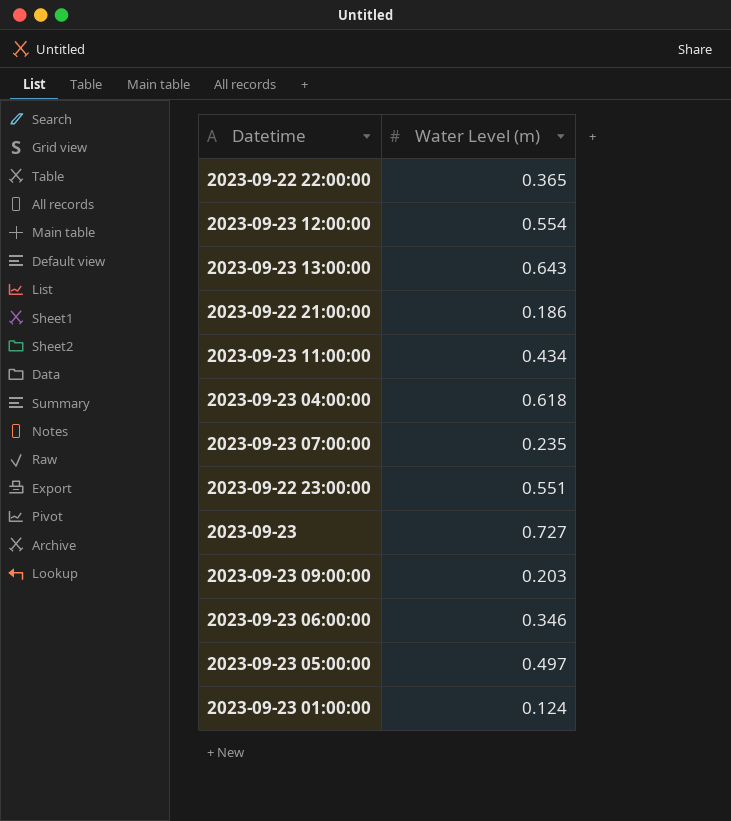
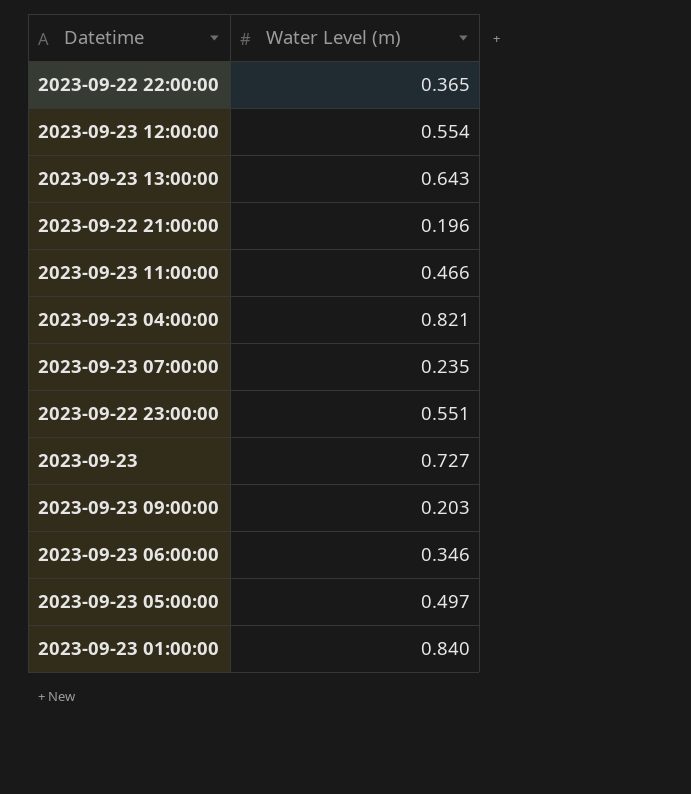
2023-09-22 21:00:00 | Water Level (m): 0.186 -> 0.196
2023-09-23 11:00:00 | Water Level (m): 0.434 -> 0.466
2023-09-23 04:00:00 | Water Level (m): 0.618 -> 0.821
2023-09-23 01:00:00 | Water Level (m): 0.124 -> 0.840

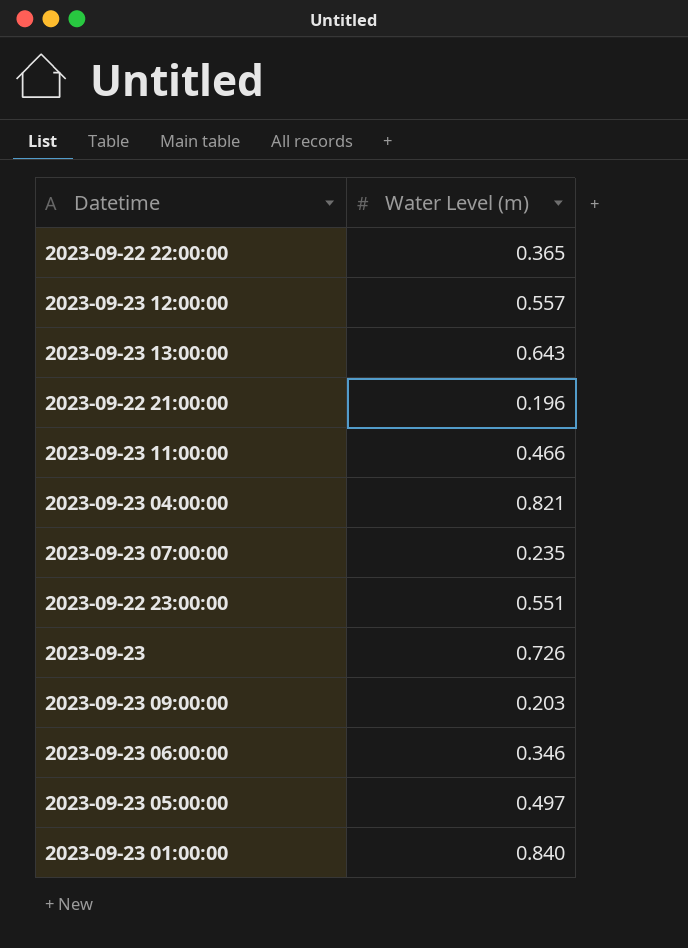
2023-09-23 12:00:00 | Water Level (m): 0.554 -> 0.557
2023-09-23 | Water Level (m): 0.727 -> 0.726

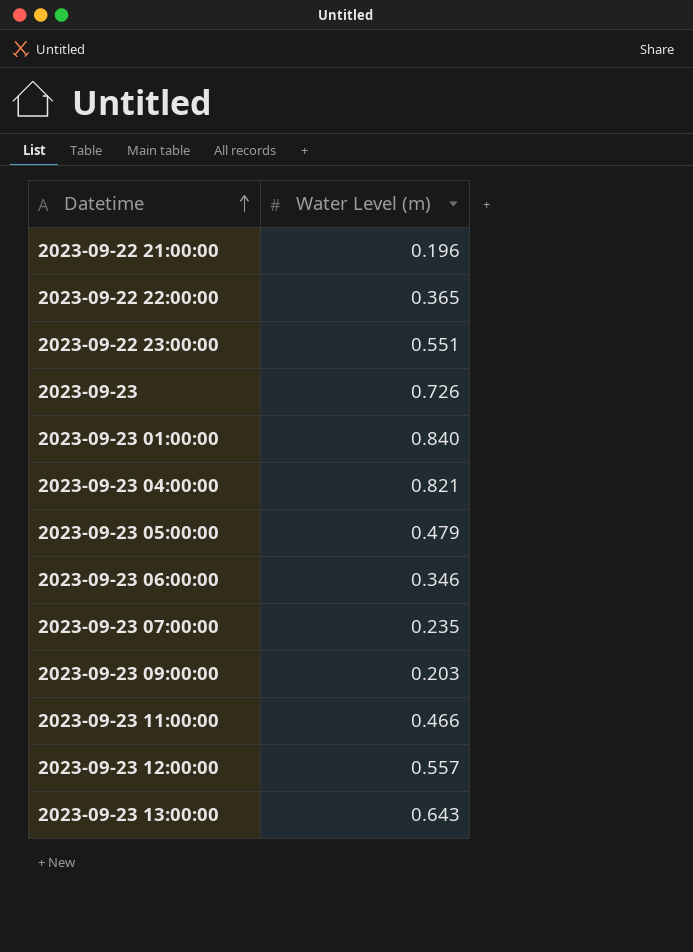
row order: none -> Datetime ascending
2023-09-23 05:00:00 | Water Level (m): 0.497 -> 0.479

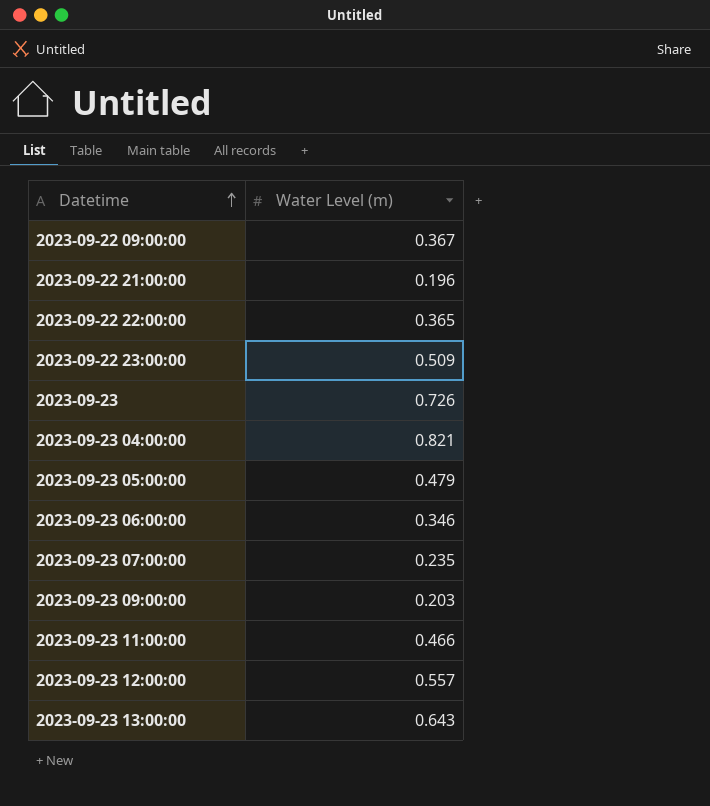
row 2023-09-23 01:00:00: 0.840 -> none
row 2023-09-22 09:00:00: none -> 0.367
2023-09-22 23:00:00 | Water Level (m): 0.551 -> 0.509

